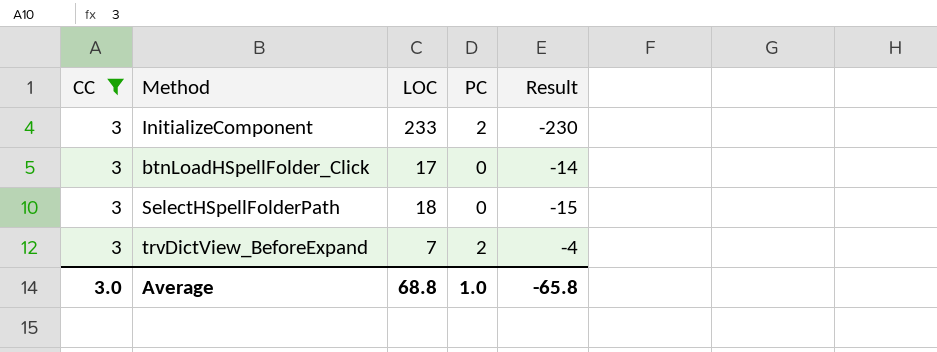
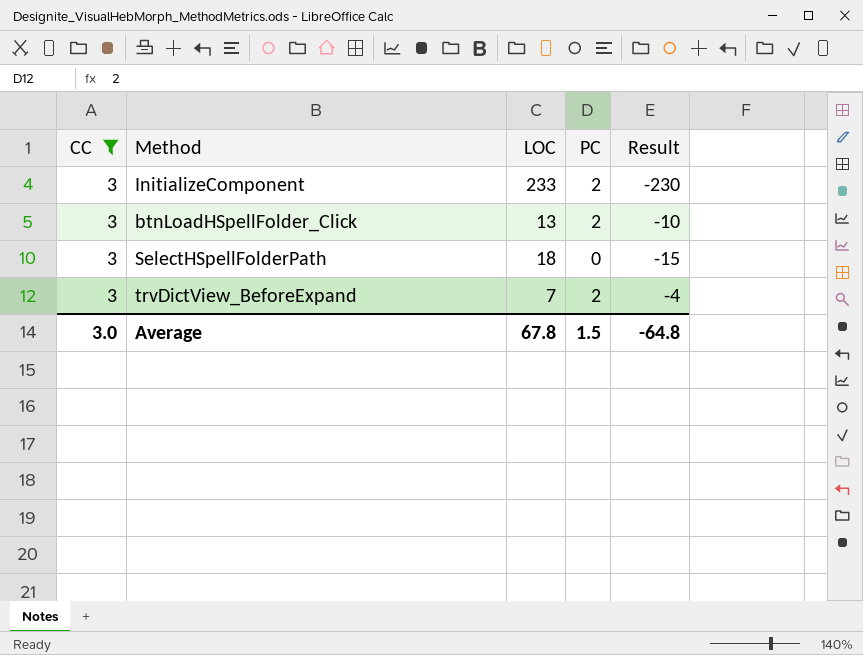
btnLoadHSpellFolder_Click | LOC: 17 -> 13
btnLoadHSpellFolder_Click | PC: 0 -> 2
btnLoadHSpellFolder_Click | Result: -14 -> -10
Average | LOC: 68.8 -> 67.8
Average | PC: 1.0 -> 1.5
Average | Result: -65.8 -> -64.8

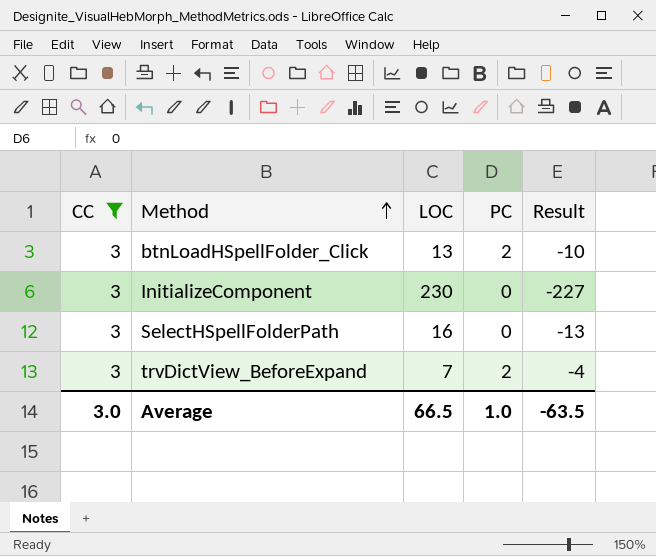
row order: none -> Method ascending
InitializeComponent | LOC: 233 -> 230
InitializeComponent | PC: 2 -> 0
InitializeComponent | Result: -230 -> -227
SelectHSpellFolderPath | LOC: 18 -> 16
SelectHSpellFolderPath | Result: -15 -> -13
Average | LOC: 67.8 -> 66.5
Average | PC: 1.5 -> 1.0
Average | Result: -64.8 -> -63.5

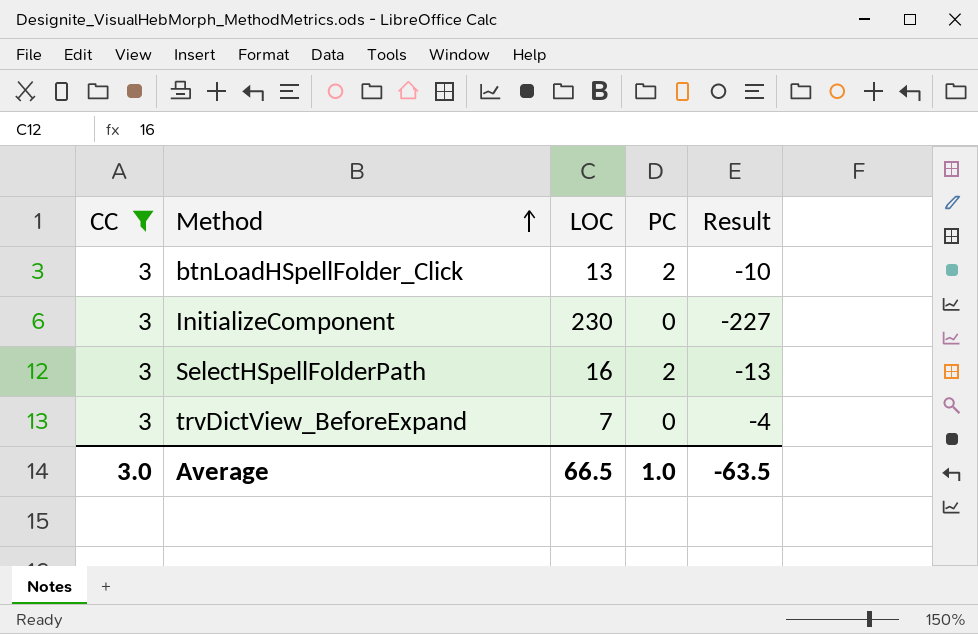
SelectHSpellFolderPath | PC: 0 -> 2
trvDictView_BeforeExpand | PC: 2 -> 0

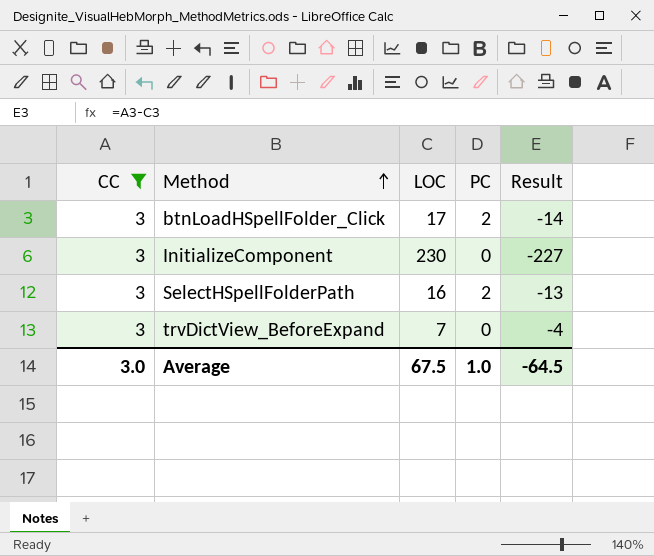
btnLoadHSpellFolder_Click | LOC: 13 -> 17
btnLoadHSpellFolder_Click | Result: -10 -> -14
Average | LOC: 66.5 -> 67.5
Average | Result: -63.5 -> -64.5

